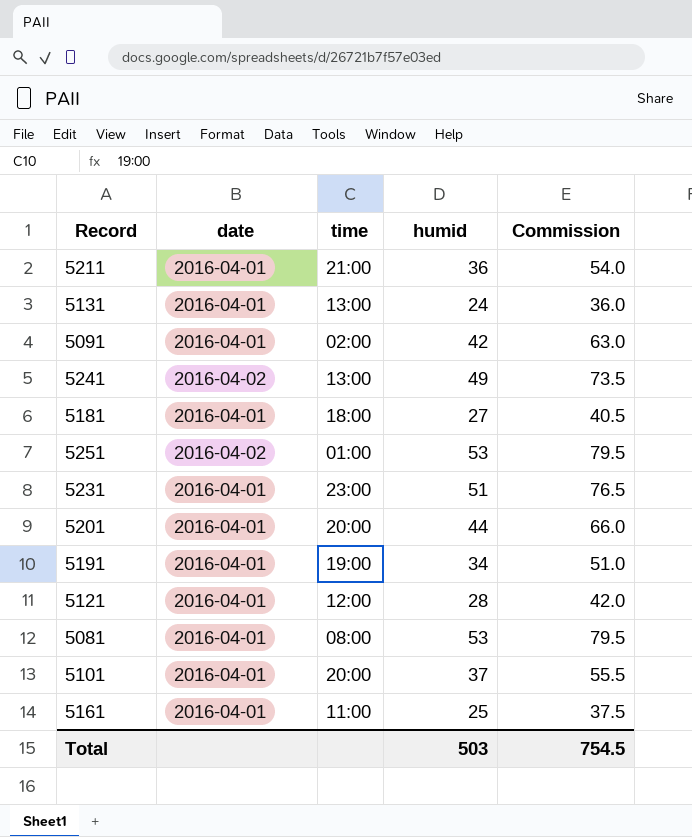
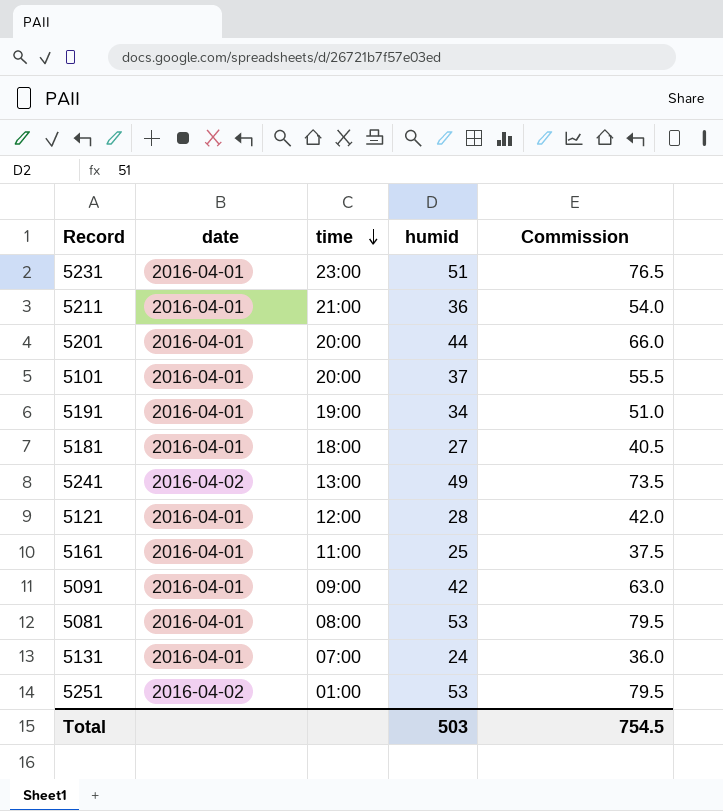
row order: none -> time descending
5091 | time: 02:00 -> 09:00
5131 | time: 13:00 -> 07:00

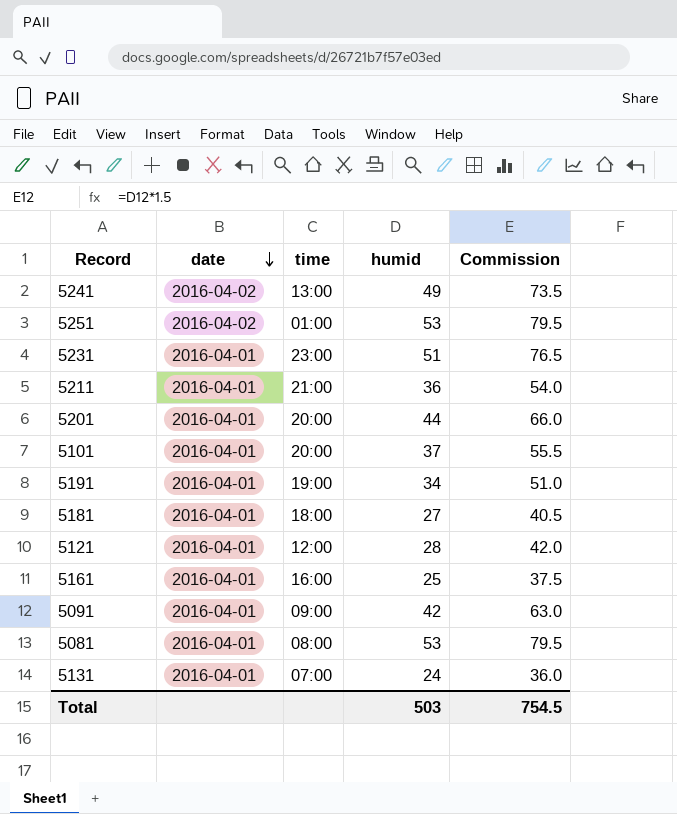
row order: time descending -> date descending
5161 | time: 11:00 -> 16:00

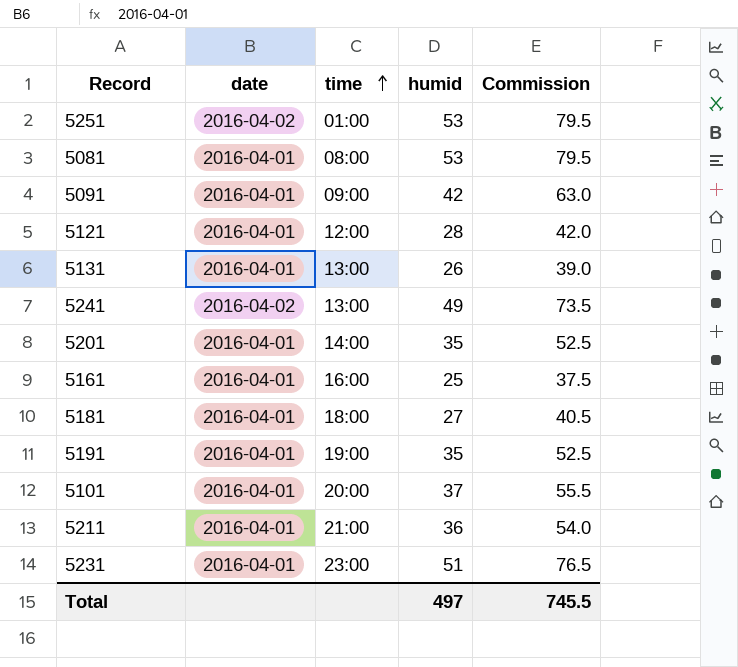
row order: date descending -> time ascending
5131 | time: 07:00 -> 13:00
5131 | humid: 24 -> 26
5131 | Commission: 36.0 -> 39.0
5201 | time: 20:00 -> 14:00
5201 | humid: 44 -> 35
5201 | Commission: 66.0 -> 52.5
5191 | humid: 34 -> 35
5191 | Commission: 51.0 -> 52.5
Total | humid: 503 -> 497
Total | Commission: 754.5 -> 745.5

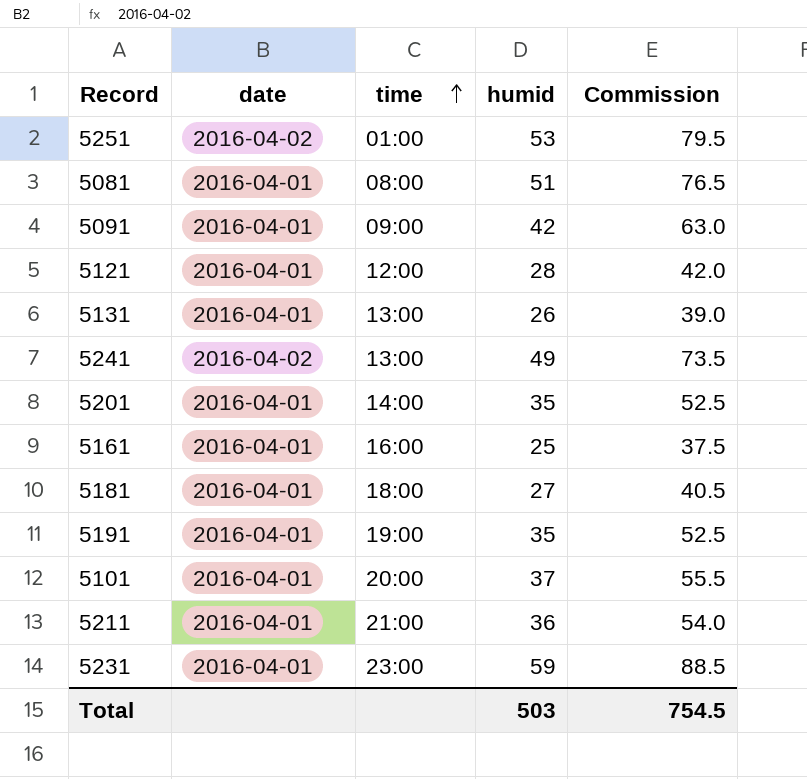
5081 | humid: 53 -> 51
5081 | Commission: 79.5 -> 76.5
5231 | humid: 51 -> 59
5231 | Commission: 76.5 -> 88.5
Total | humid: 497 -> 503
Total | Commission: 745.5 -> 754.5

